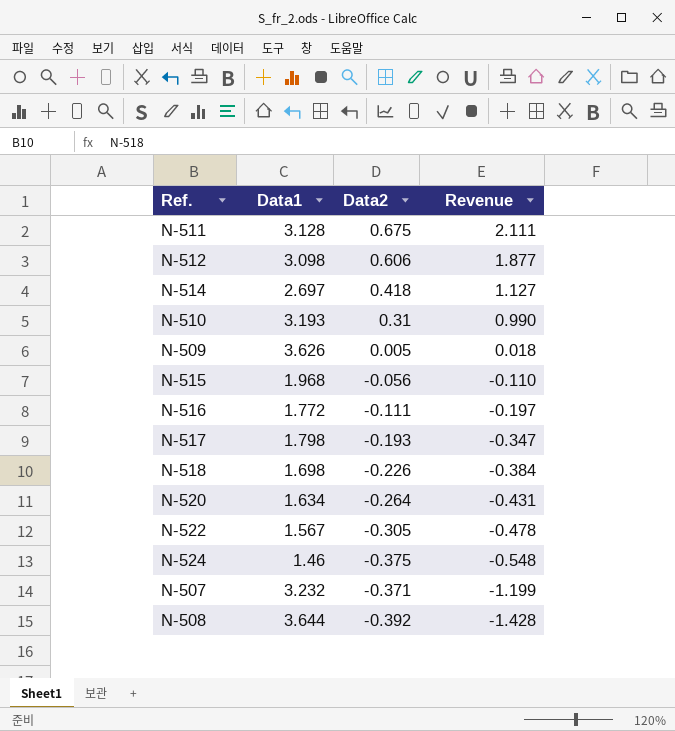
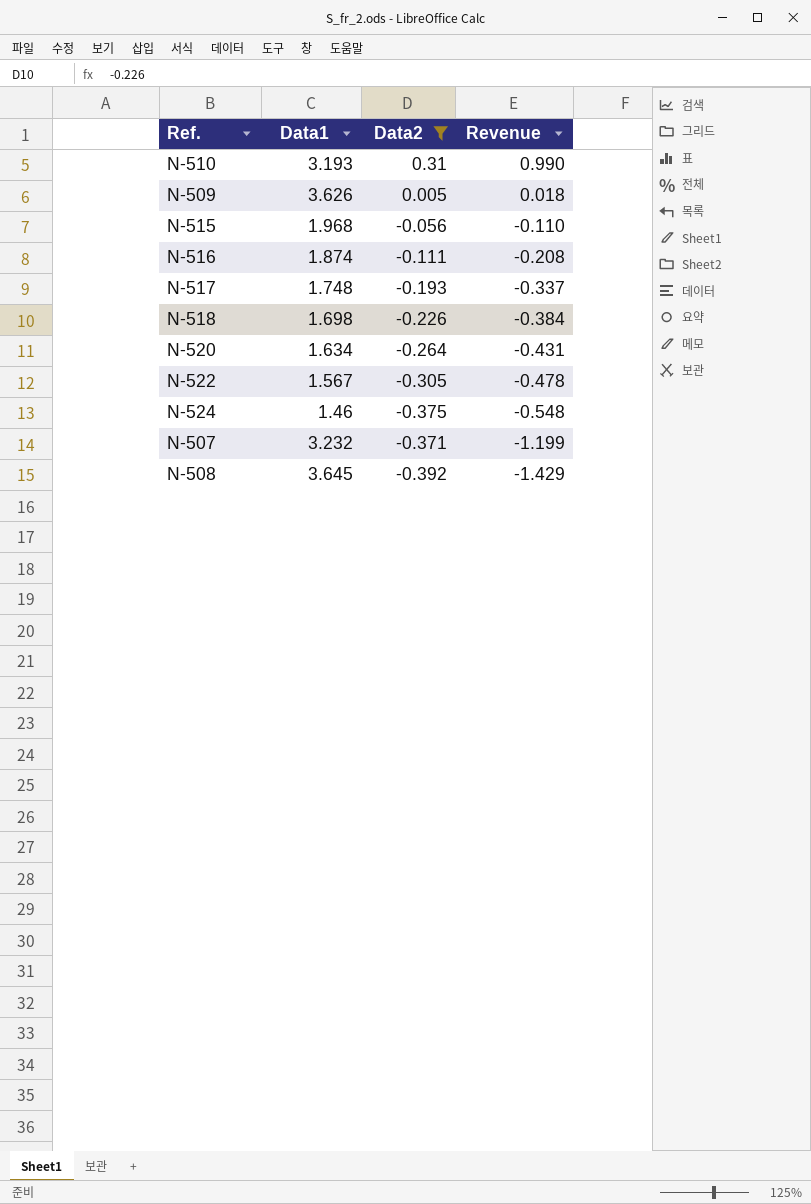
filter: none -> Data2 <= 0.31
N-516 | Data1: 1.772 -> 1.874
N-516 | Revenue: -0.197 -> -0.208
N-517 | Data1: 1.798 -> 1.748
N-517 | Revenue: -0.347 -> -0.337
N-508 | Data1: 3.644 -> 3.645
N-508 | Revenue: -1.428 -> -1.429

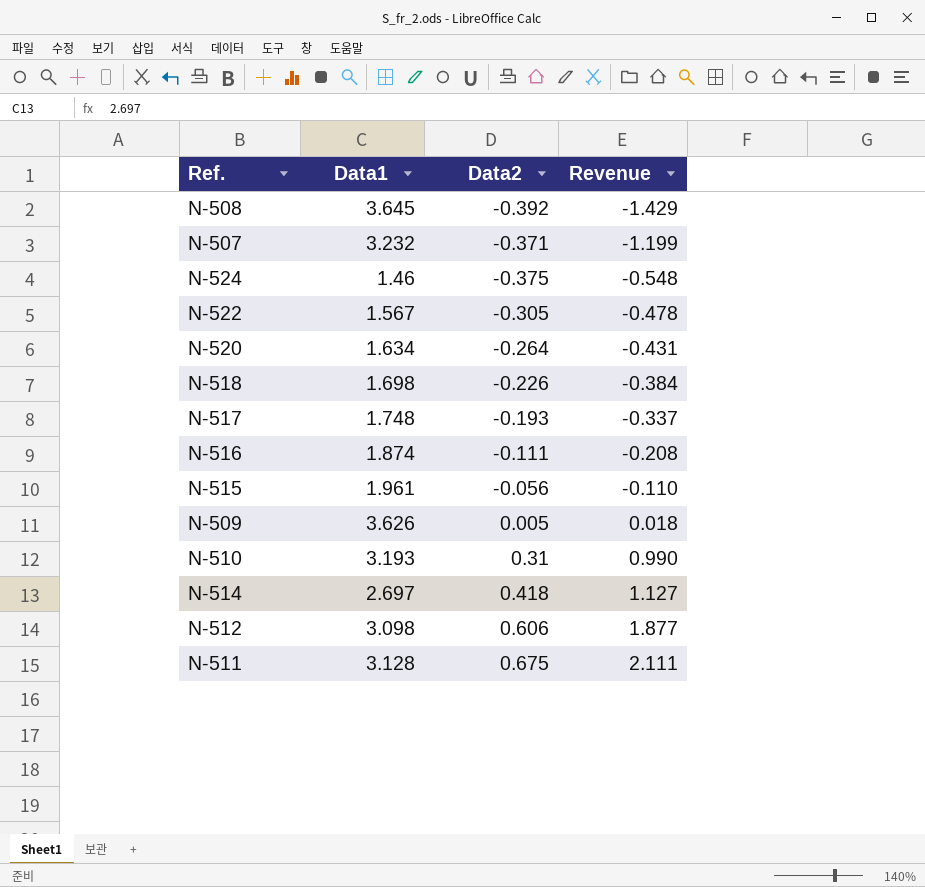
filter: Data2 <= 0.31 -> none
row order: Revenue descending -> Revenue ascending
N-515 | Data1: 1.968 -> 1.961

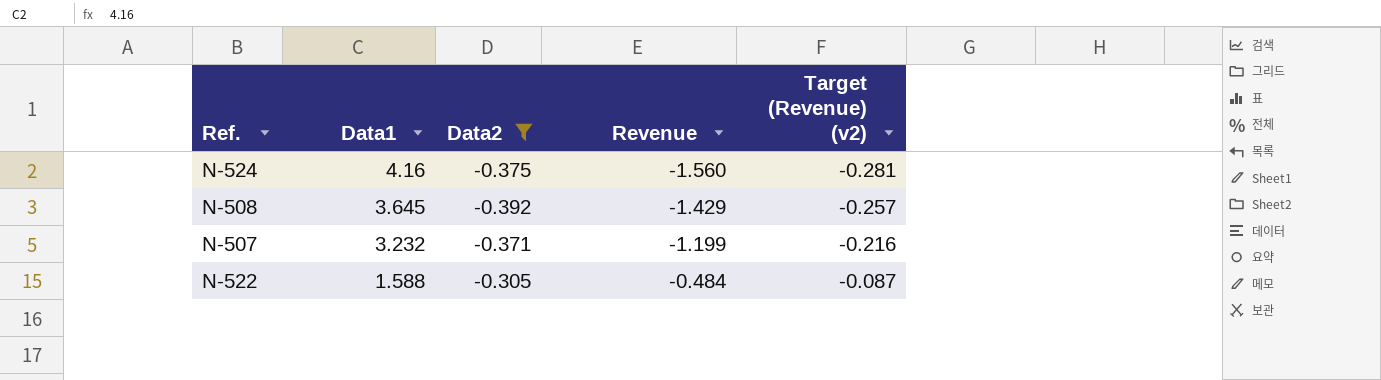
filter: none -> Data2 <= -0.305
row order: Revenue ascending -> Data1 descending
column Target (Revenue) (v2) | formula: none -> [Revenue] * 0.18
N-524 | Data1: 1.46 -> 4.16
N-524 | Revenue: -0.548 -> -1.560
N-522 | Data1: 1.567 -> 1.588
N-522 | Revenue: -0.478 -> -0.484

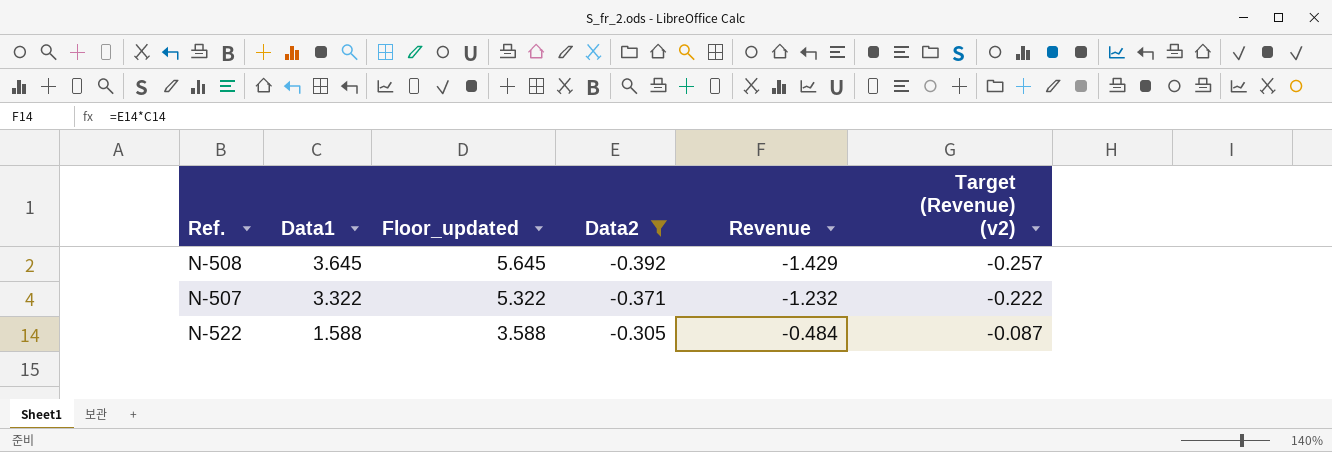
column Floor_updated | formula: none -> [Data1] + 2
row N-524: 4.16 | -0.375 | -1.560 | -0.281 -> none
N-507 | Data1: 3.232 -> 3.322
N-507 | Revenue: -1.199 -> -1.232
N-507 | Target (Revenue) (v2): -0.216 -> -0.222

